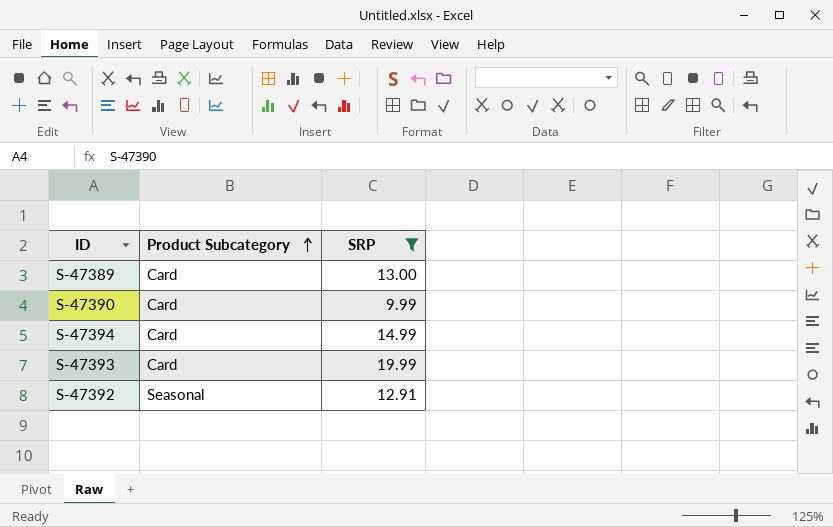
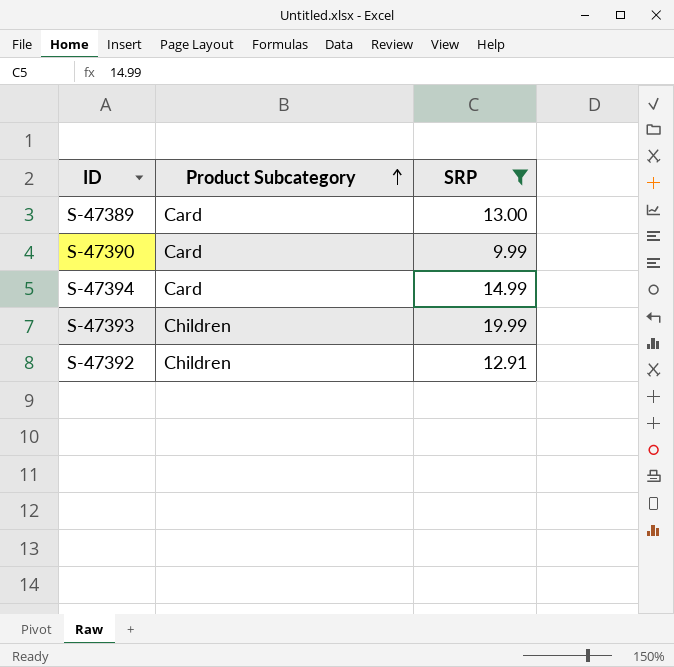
S-47393 | Product Subcategory: Card -> Children
S-47392 | Product Subcategory: Seasonal -> Children

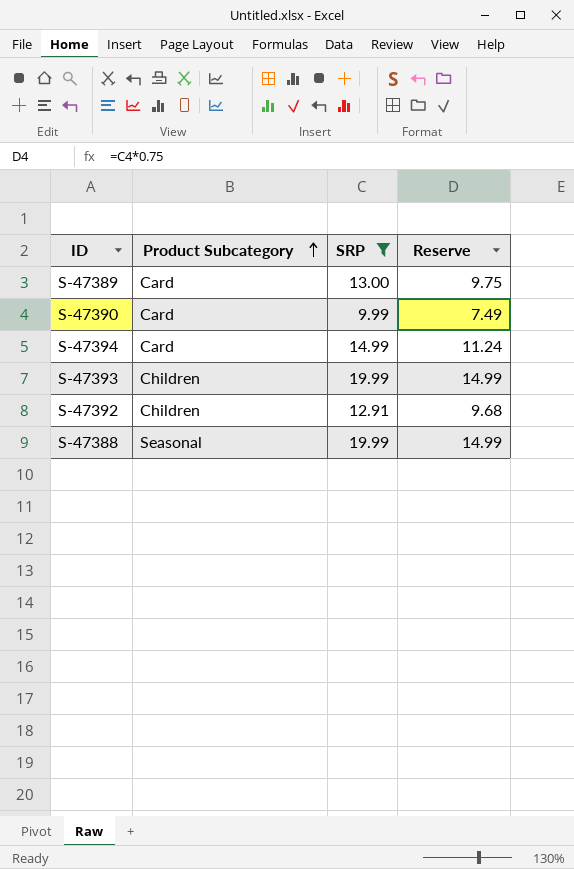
column Reserve | formula: none -> [SRP] * 0.75
row S-47388: none -> Seasonal | 19.99 | 14.99

